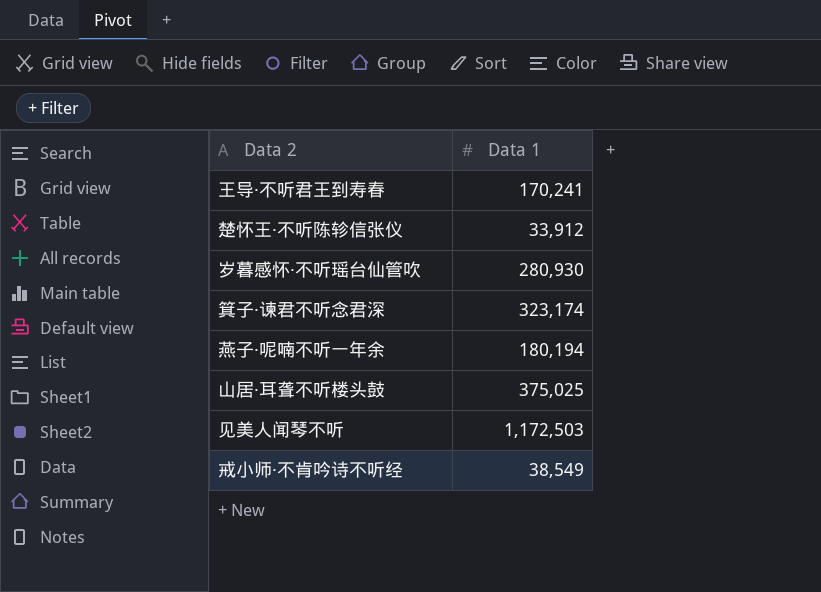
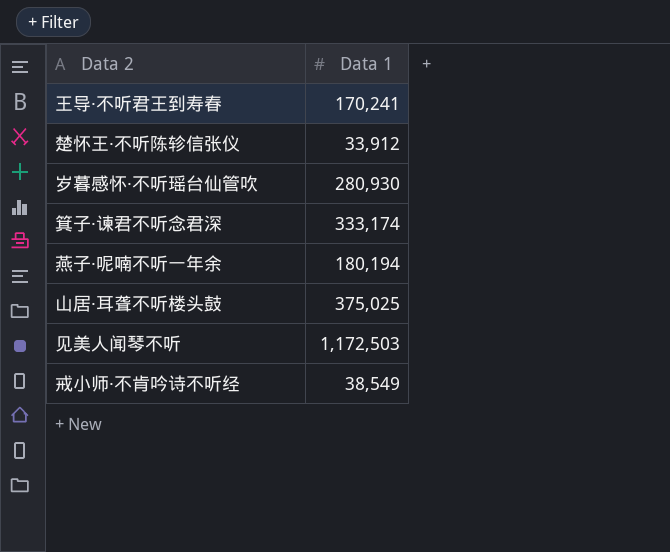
箕子·谏君不听念君深 | Data 1: 323,174 -> 333,174

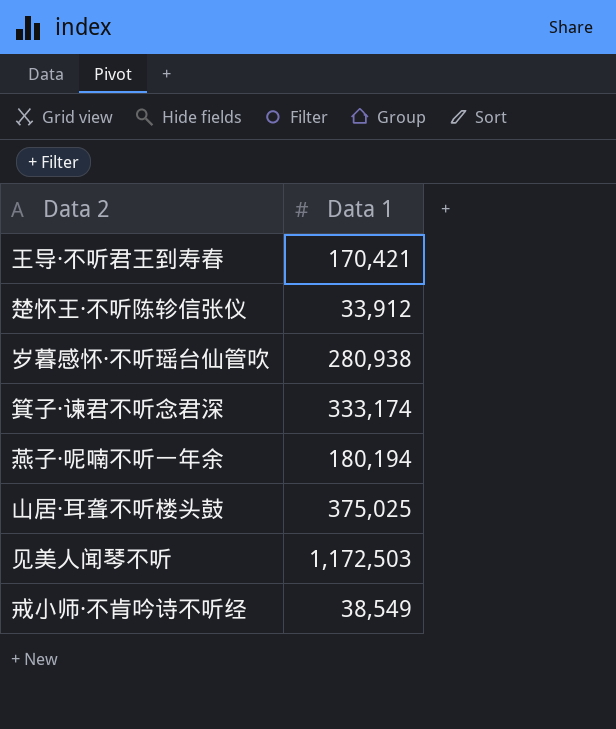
王导·不听君王到寿春 | Data 1: 170,241 -> 170,421
岁暮感怀·不听瑶台仙管吹 | Data 1: 280,930 -> 280,938

